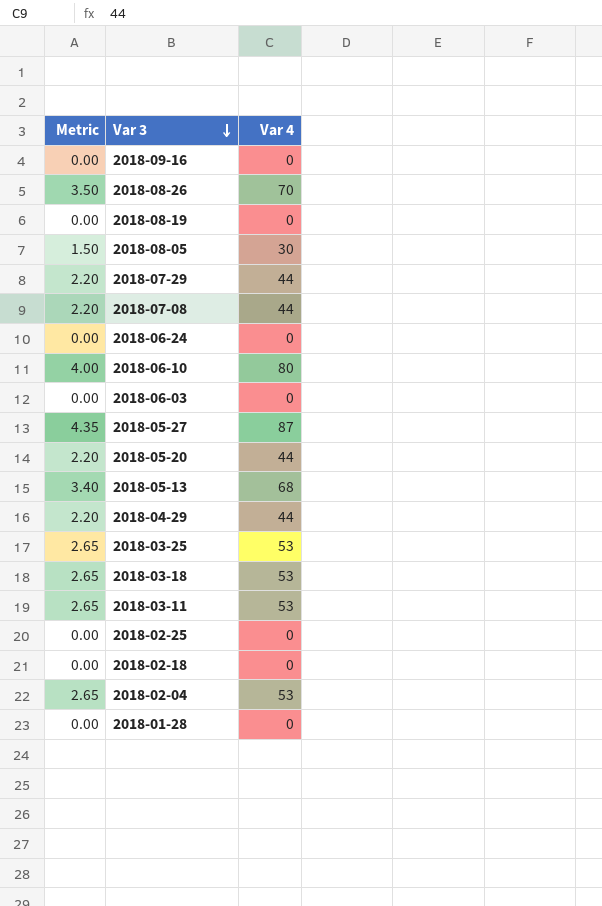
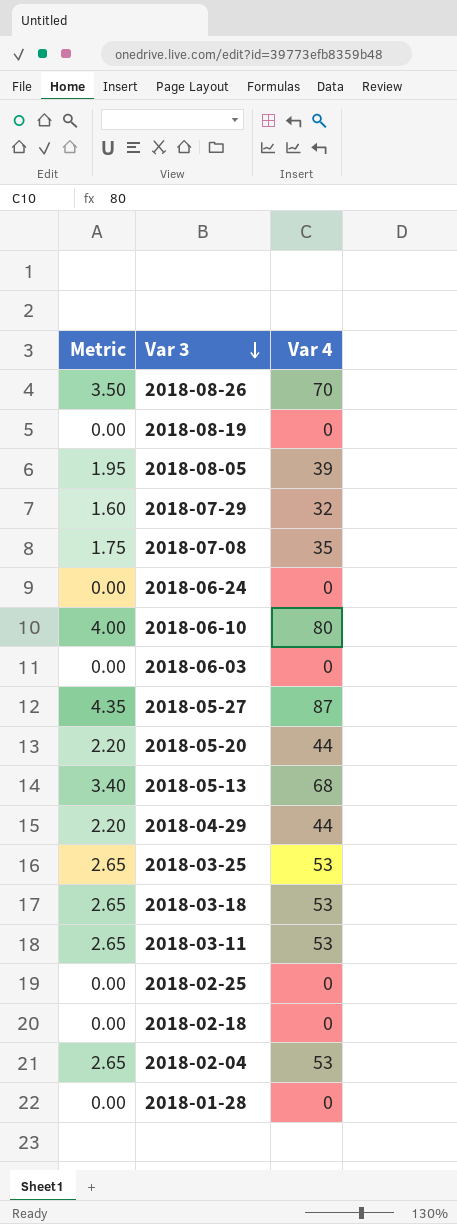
row 2018-09-16: 0.00 | 0 -> none
2018-08-05 | Metric: 1.50 -> 1.95
2018-08-05 | Var 4: 30 -> 39
2018-07-29 | Metric: 2.20 -> 1.60
2018-07-29 | Var 4: 44 -> 32
2018-07-08 | Metric: 2.20 -> 1.75
2018-07-08 | Var 4: 44 -> 35

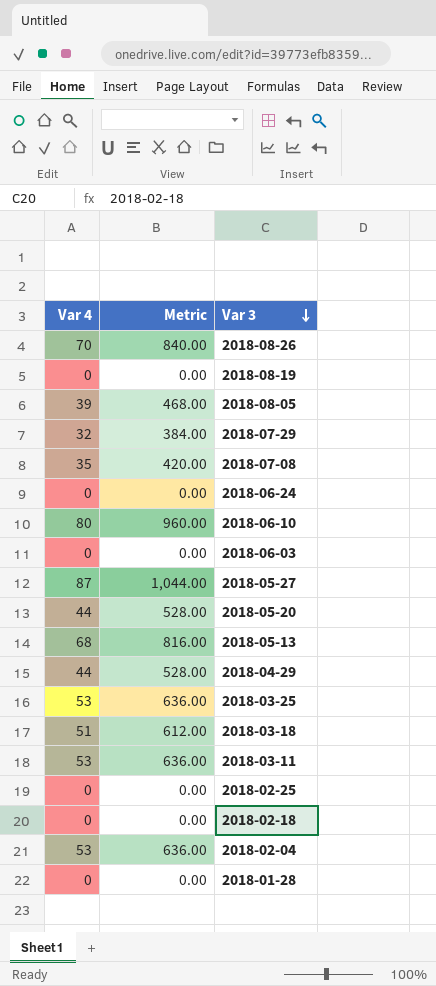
column Var 4 | position: 3 -> 1
column Metric | formula: [Var 4] * 0.05 -> [Var 4] * 12
2018-03-18 | Var 4: 53 -> 51

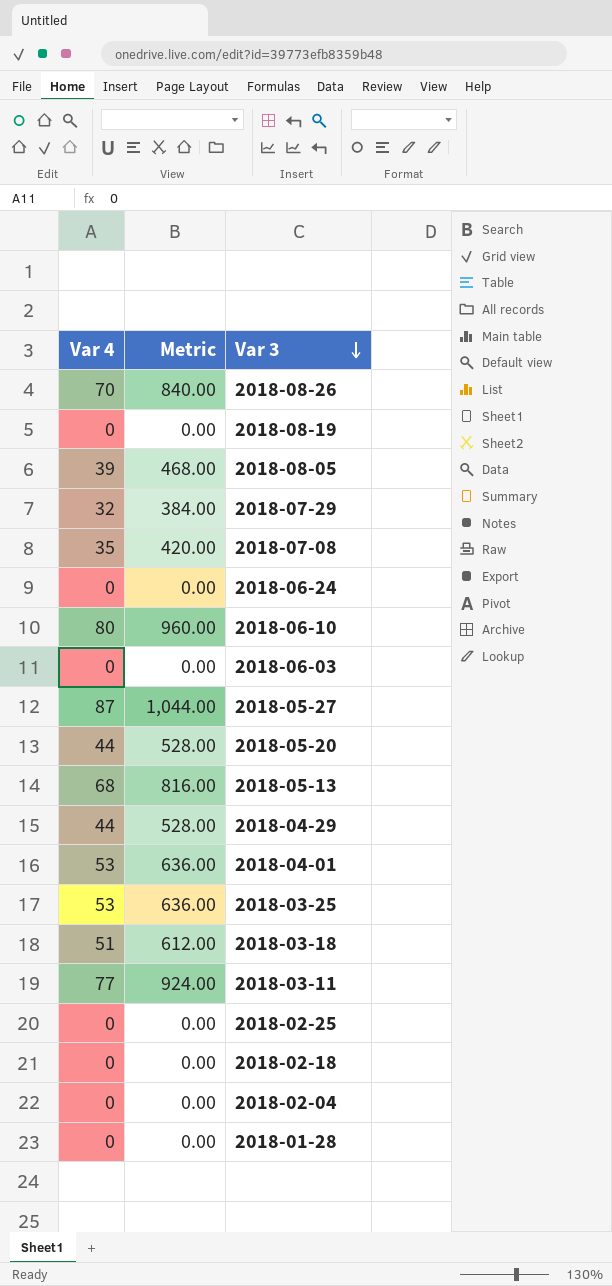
row 2018-04-01: none -> 53 | 636.00
2018-03-11 | Var 4: 53 -> 77
2018-03-11 | Metric: 636.00 -> 924.00
2018-02-04 | Var 4: 53 -> 0
2018-02-04 | Metric: 636.00 -> 0.00

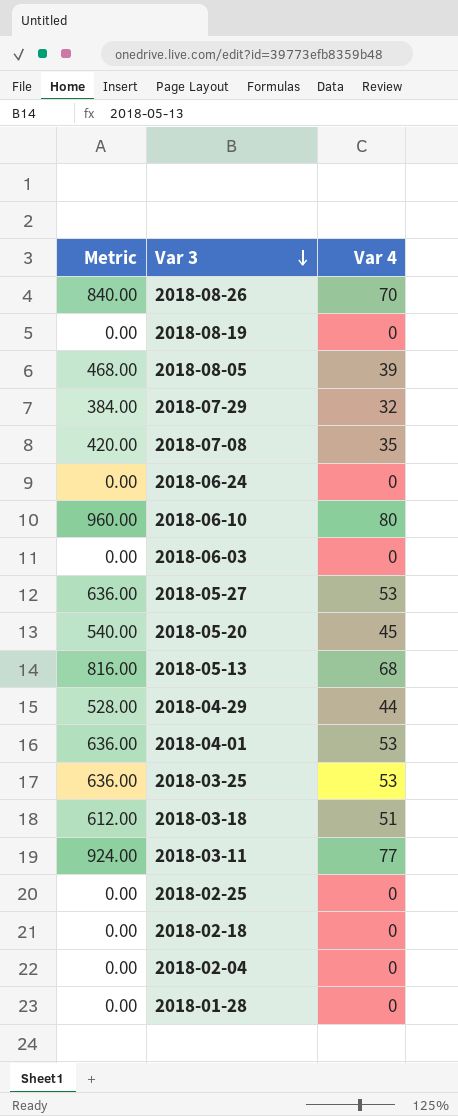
column Var 4 | position: 1 -> 3
2018-05-27 | Metric: 1,044.00 -> 636.00
2018-05-27 | Var 4: 87 -> 53
2018-05-20 | Metric: 528.00 -> 540.00
2018-05-20 | Var 4: 44 -> 45

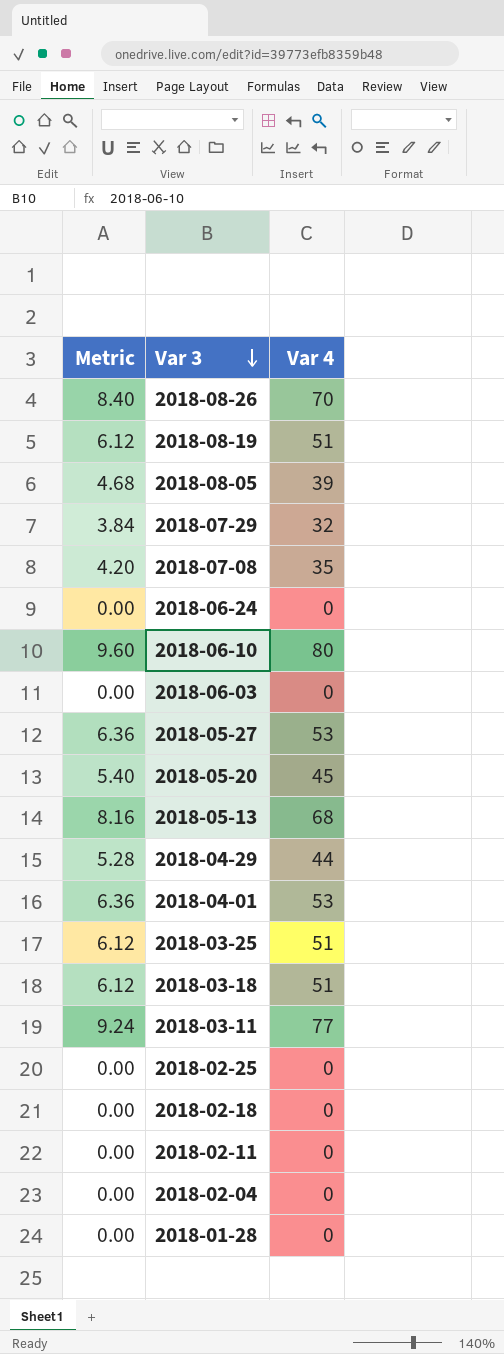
column Metric | formula: [Var 4] * 12 -> [Var 4] * 0.12
2018-08-19 | Var 4: 0 -> 51
2018-03-25 | Var 4: 53 -> 51
row 2018-02-11: none -> 0.00 | 0

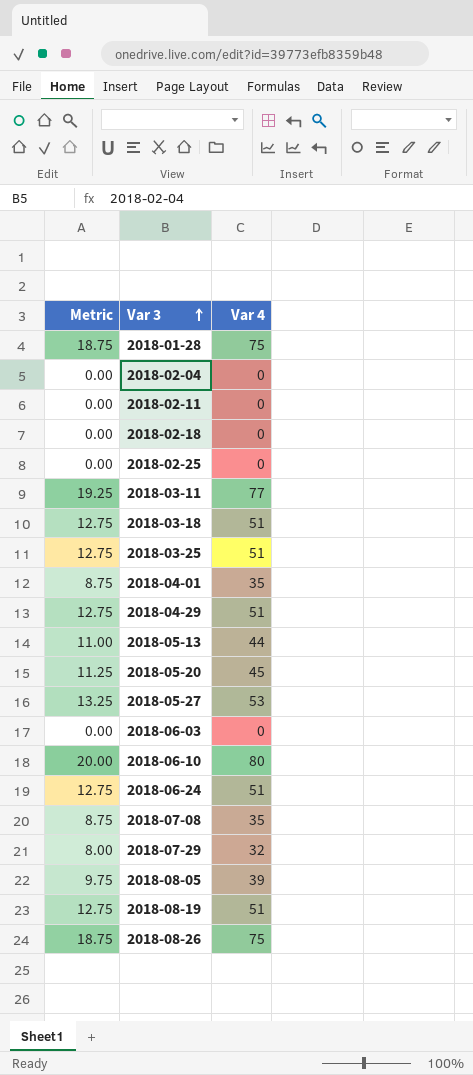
row order: Var 3 descending -> Var 3 ascending
column Metric | formula: [Var 4] * 0.12 -> [Var 4] * 0.25
2018-01-28 | Var 4: 0 -> 75
2018-04-01 | Var 4: 53 -> 35
2018-04-29 | Var 4: 44 -> 51
2018-05-13 | Var 4: 68 -> 44
2018-06-24 | Var 4: 0 -> 51
2018-08-26 | Var 4: 70 -> 75

